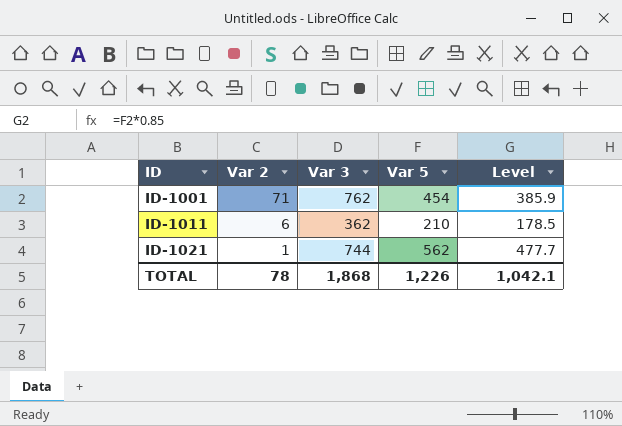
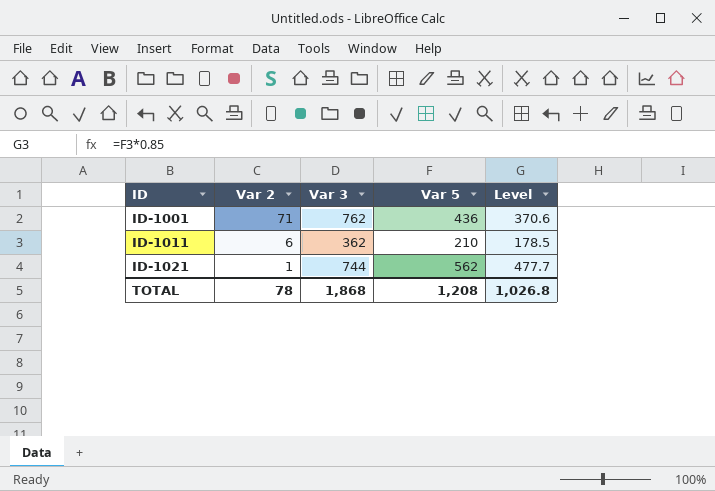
ID-1001 | Var 5: 454 -> 436
ID-1001 | Level: 385.9 -> 370.6
TOTAL | Var 5: 1,226 -> 1,208
TOTAL | Level: 1,042.1 -> 1,026.8

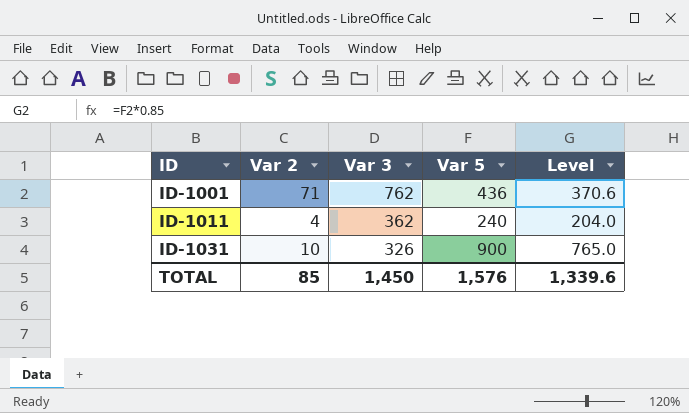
row ID-1021: 1 | 744 | 562 | 477.7 -> none
ID-1011 | Var 2: 6 -> 4
ID-1011 | Var 5: 210 -> 240
ID-1011 | Level: 178.5 -> 204.0
row ID-1031: none -> 10 | 326 | 900 | 765.0
TOTAL | Var 2: 78 -> 85
TOTAL | Var 3: 1,868 -> 1,450
TOTAL | Var 5: 1,208 -> 1,576
TOTAL | Level: 1,026.8 -> 1,339.6

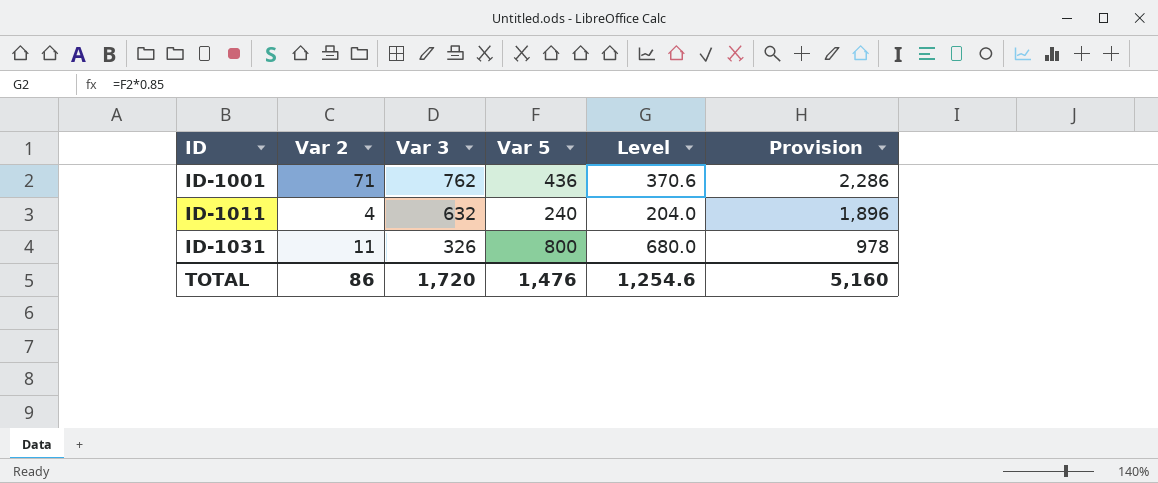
column Provision | formula: none -> [Var 3] * 3
ID-1011 | Var 3: 362 -> 632
ID-1031 | Var 2: 10 -> 11
ID-1031 | Var 5: 900 -> 800
ID-1031 | Level: 765.0 -> 680.0
TOTAL | Var 2: 85 -> 86
TOTAL | Var 3: 1,450 -> 1,720
TOTAL | Var 5: 1,576 -> 1,476
TOTAL | Level: 1,339.6 -> 1,254.6

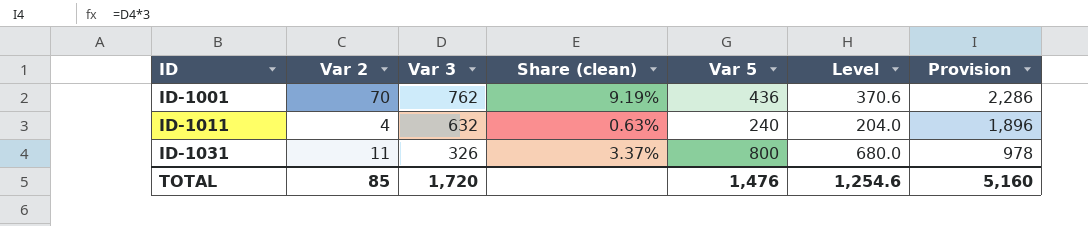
column Share (clean) | formula: none -> [Var 2] / [Var 3]
ID-1001 | Var 2: 71 -> 70
TOTAL | Var 2: 86 -> 85

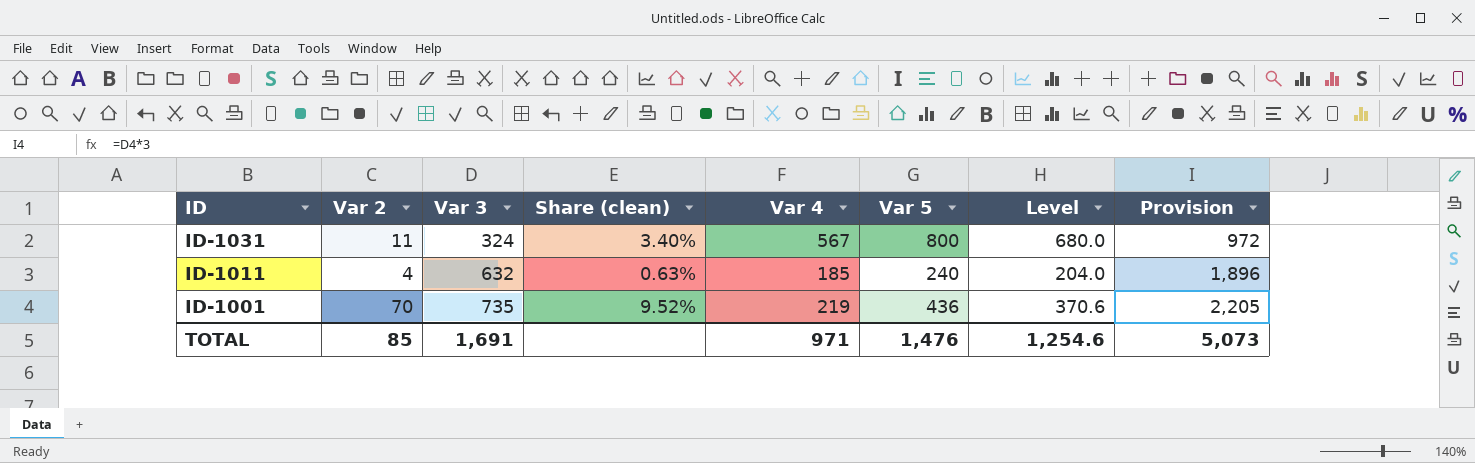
row order: ID ascending -> ID descending
column Var 4 | position: none -> 5
ID-1031 | Var 3: 326 -> 324
ID-1031 | Share (clean): 3.37% -> 3.40%
ID-1031 | Provision: 978 -> 972
ID-1001 | Var 3: 762 -> 735
ID-1001 | Share (clean): 9.19% -> 9.52%
ID-1001 | Provision: 2,286 -> 2,205
TOTAL | Var 3: 1,720 -> 1,691
TOTAL | Provision: 5,160 -> 5,073

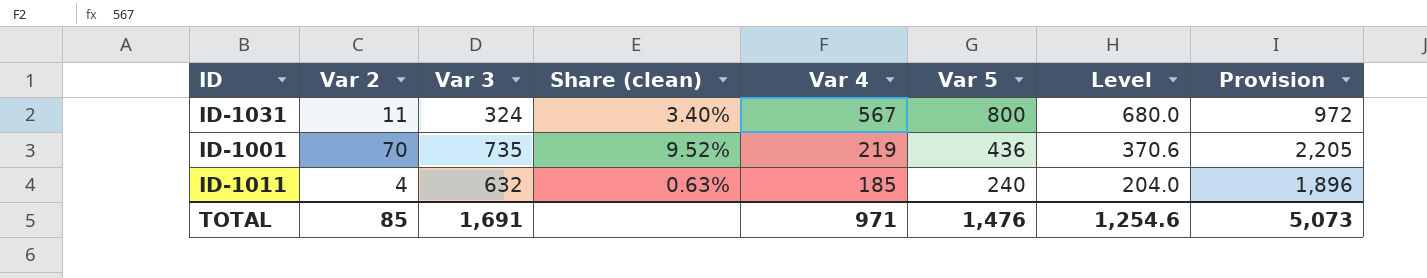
row order: ID descending -> Var 4 descending

